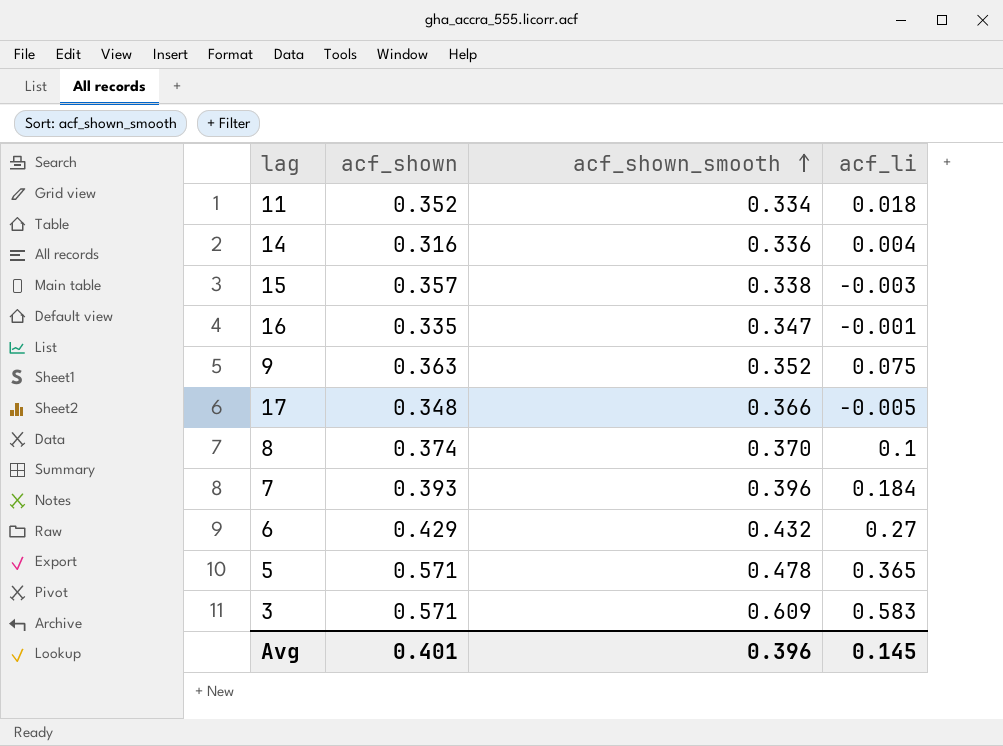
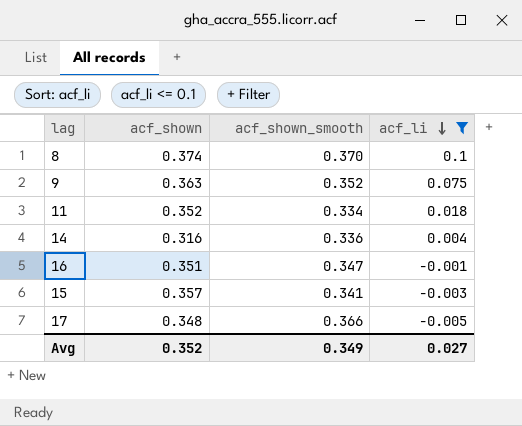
filter: none -> acf_li <= 0.1
row order: acf_shown_smooth ascending -> acf_li descending
16 | acf_shown: 0.335 -> 0.351
15 | acf_shown_smooth: 0.338 -> 0.341
Avg | acf_shown: 0.401 -> 0.352
Avg | acf_shown_smooth: 0.396 -> 0.349
Avg | acf_li: 0.145 -> 0.027

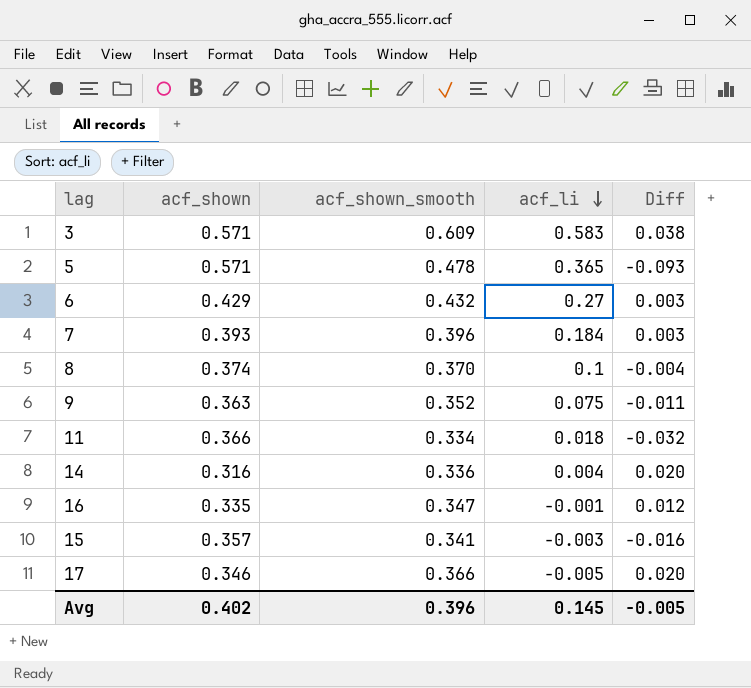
filter: acf_li <= 0.1 -> none
column Diff | formula: none -> [acf_shown_smooth] - [acf_shown]
11 | acf_shown: 0.352 -> 0.366
16 | acf_shown: 0.351 -> 0.335
17 | acf_shown: 0.348 -> 0.346
Avg | acf_shown: 0.352 -> 0.402
Avg | acf_shown_smooth: 0.349 -> 0.396
Avg | acf_li: 0.027 -> 0.145

